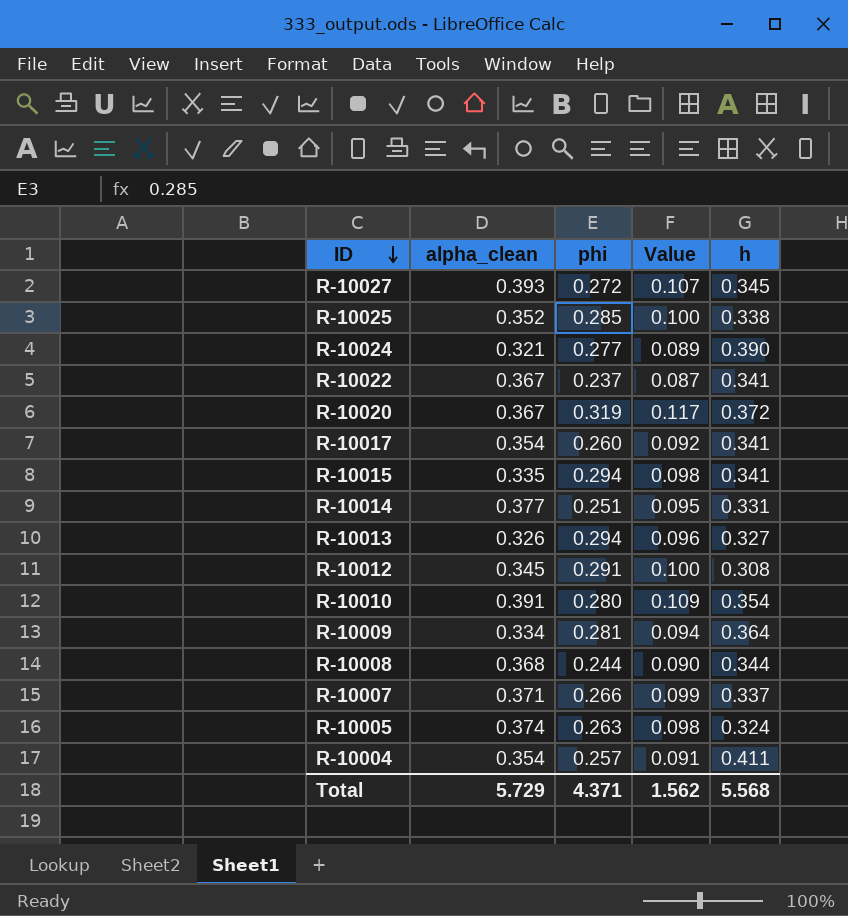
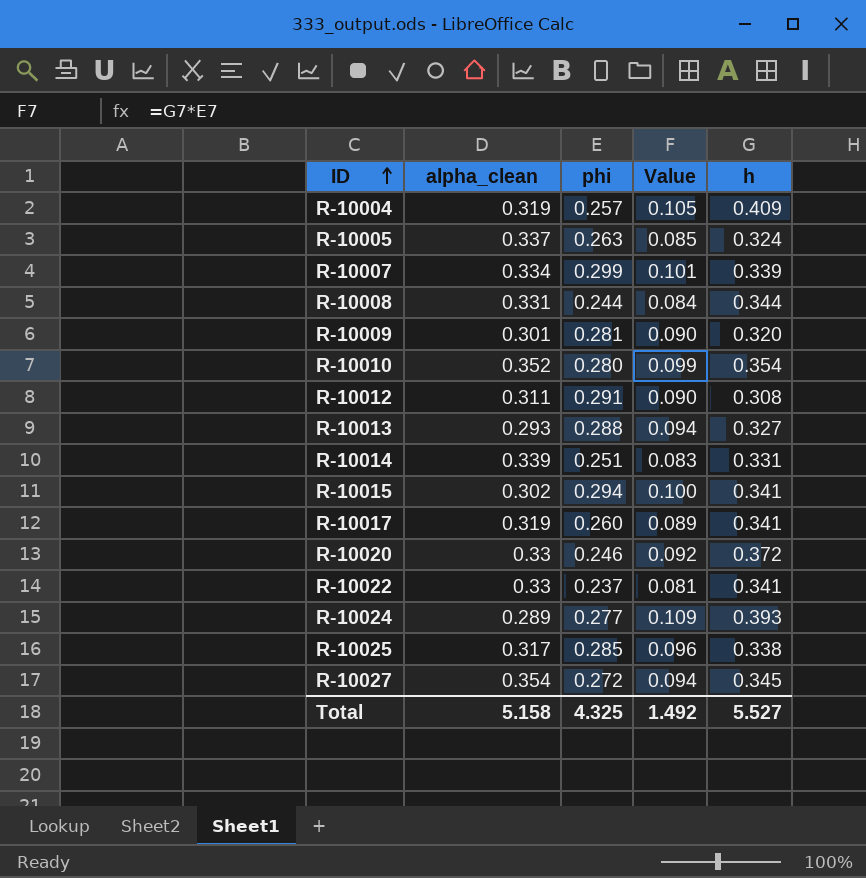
row order: ID descending -> ID ascending
column Value | formula: [alpha_clean] * [phi] -> [phi] * [h]
R-10004 | alpha_clean: 0.354 -> 0.319
R-10004 | h: 0.411 -> 0.409
R-10005 | alpha_clean: 0.374 -> 0.337
R-10007 | alpha_clean: 0.371 -> 0.334
R-10007 | phi: 0.266 -> 0.299
R-10007 | h: 0.337 -> 0.339
R-10008 | alpha_clean: 0.368 -> 0.331
R-10009 | alpha_clean: 0.334 -> 0.301
R-10009 | h: 0.364 -> 0.320
R-10010 | alpha_clean: 0.391 -> 0.352
R-10012 | alpha_clean: 0.345 -> 0.311
R-10013 | alpha_clean: 0.326 -> 0.293
R-10013 | phi: 0.294 -> 0.288
R-10014 | alpha_clean: 0.377 -> 0.339
R-10015 | alpha_clean: 0.335 -> 0.302
R-10017 | alpha_clean: 0.354 -> 0.319
R-10020 | alpha_clean: 0.367 -> 0.33
R-10020 | phi: 0.319 -> 0.246
R-10022 | alpha_clean: 0.367 -> 0.33
R-10024 | alpha_clean: 0.321 -> 0.289
R-10024 | h: 0.390 -> 0.393
R-10025 | alpha_clean: 0.352 -> 0.317
R-10027 | alpha_clean: 0.393 -> 0.354
Total | alpha_clean: 5.729 -> 5.158
Total | phi: 4.371 -> 4.325
Total | Value: 1.562 -> 1.492
Total | h: 5.568 -> 5.527

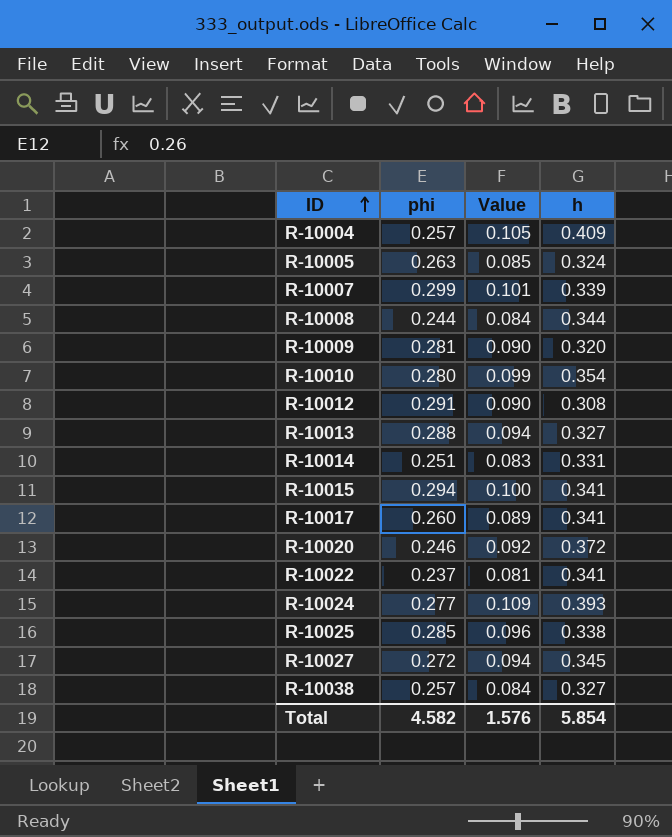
column alpha_clean | position: 2 -> none
row R-10038: none -> 0.257 | 0.084 | 0.327
Total | phi: 4.325 -> 4.582
Total | Value: 1.492 -> 1.576
Total | h: 5.527 -> 5.854

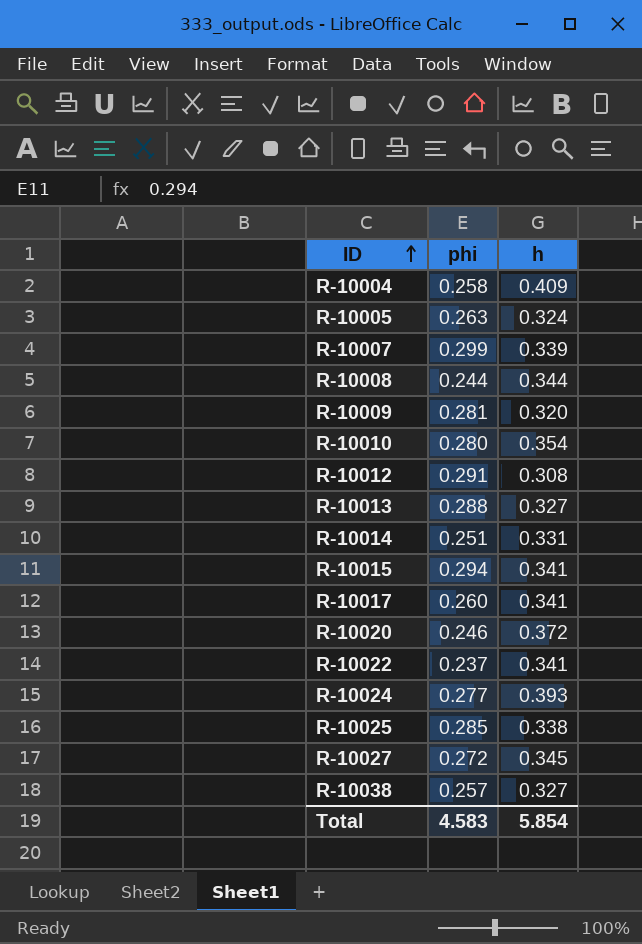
column Value | formula: [phi] * [h] -> none
R-10004 | phi: 0.257 -> 0.258
Total | phi: 4.582 -> 4.583

